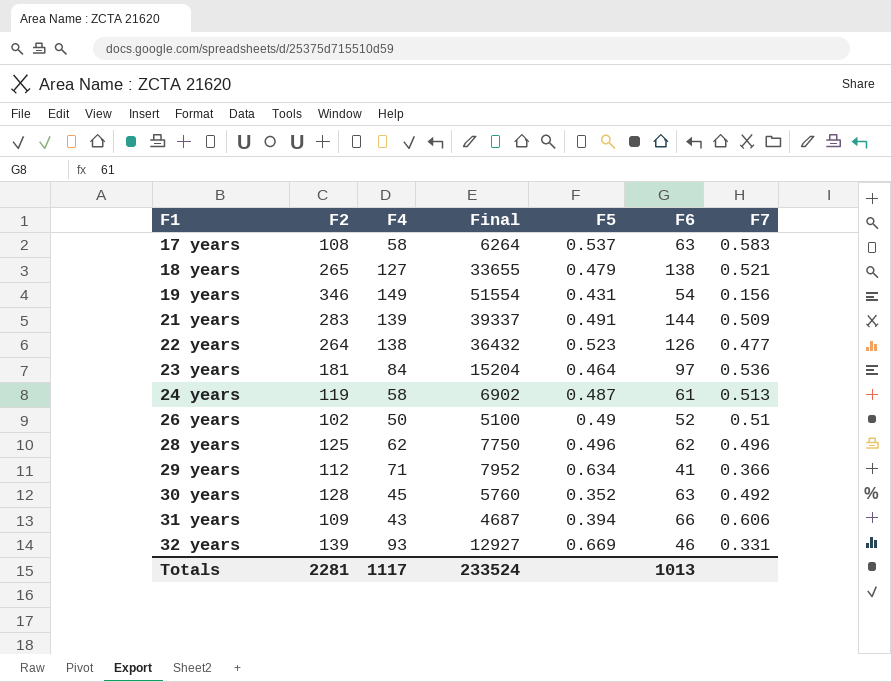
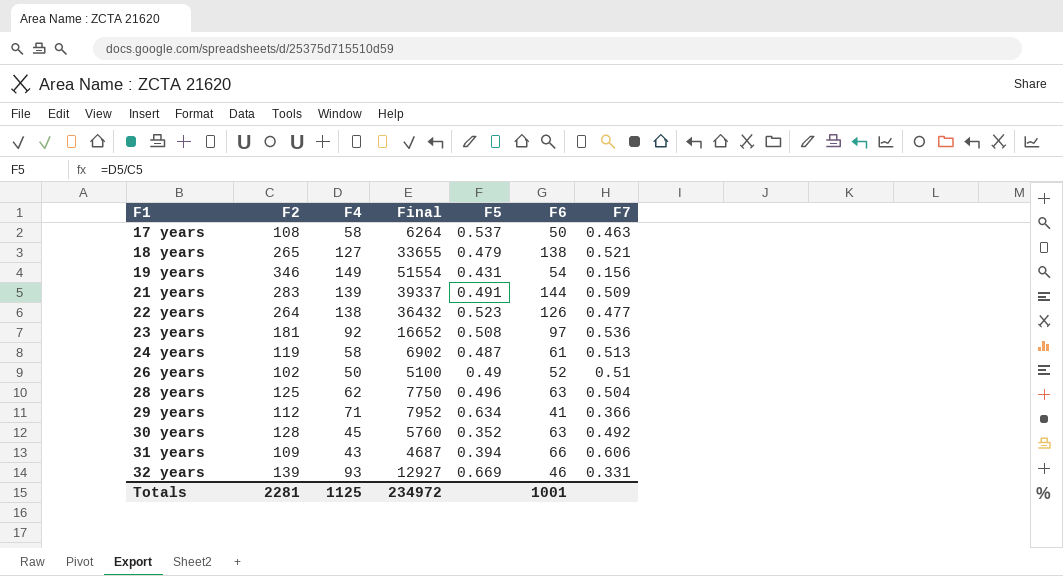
17 years | F6: 63 -> 50
17 years | F7: 0.583 -> 0.463
23 years | F4: 84 -> 92
23 years | Final: 15204 -> 16652
23 years | F5: 0.464 -> 0.508
28 years | F6: 62 -> 63
28 years | F7: 0.496 -> 0.504
Totals | F4: 1117 -> 1125
Totals | Final: 233524 -> 234972
Totals | F6: 1013 -> 1001

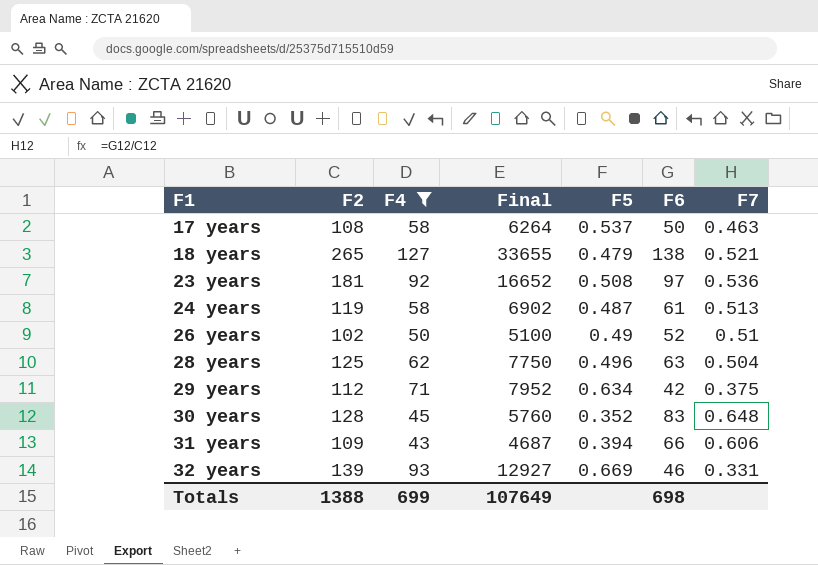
filter: none -> F4 <= 127
29 years | F6: 41 -> 42
29 years | F7: 0.366 -> 0.375
30 years | F6: 63 -> 83
30 years | F7: 0.492 -> 0.648
Totals | F2: 2281 -> 1388
Totals | F4: 1125 -> 699
Totals | Final: 234972 -> 107649
Totals | F6: 1001 -> 698

